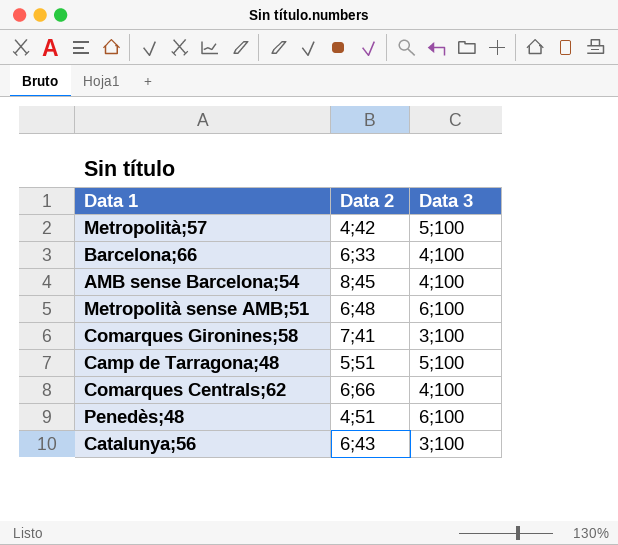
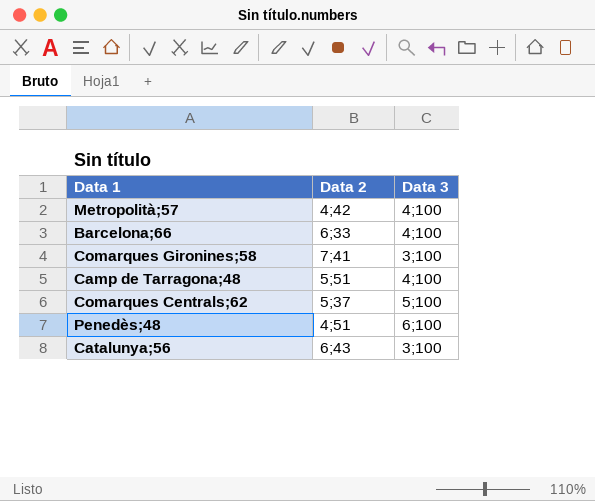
row AMB sense Barcelona;54: 8;45 | 4;100 -> none
row Metropolità sense AMB;51: 6;48 | 6;100 -> none
Metropolità;57 | Data 3: 5;100 -> 4;100
Camp de Tarragona;48 | Data 3: 5;100 -> 4;100
Comarques Centrals;62 | Data 2: 6;66 -> 5;37
Comarques Centrals;62 | Data 3: 4;100 -> 5;100

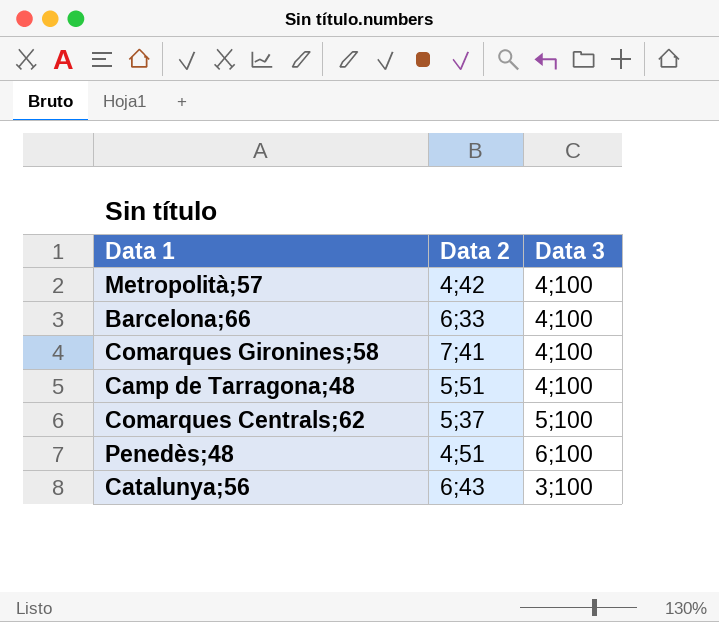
Comarques Gironines;58 | Data 3: 3;100 -> 4;100

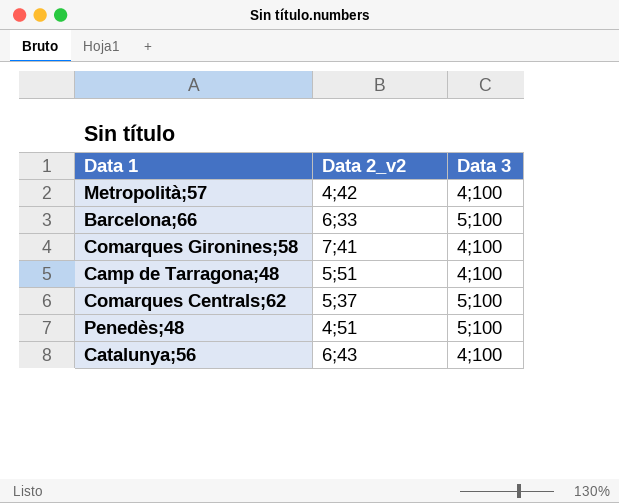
column name: Data 2 -> Data 2_v2
Barcelona;66 | Data 3: 4;100 -> 5;100
Penedès;48 | Data 3: 6;100 -> 5;100
Catalunya;56 | Data 3: 3;100 -> 4;100

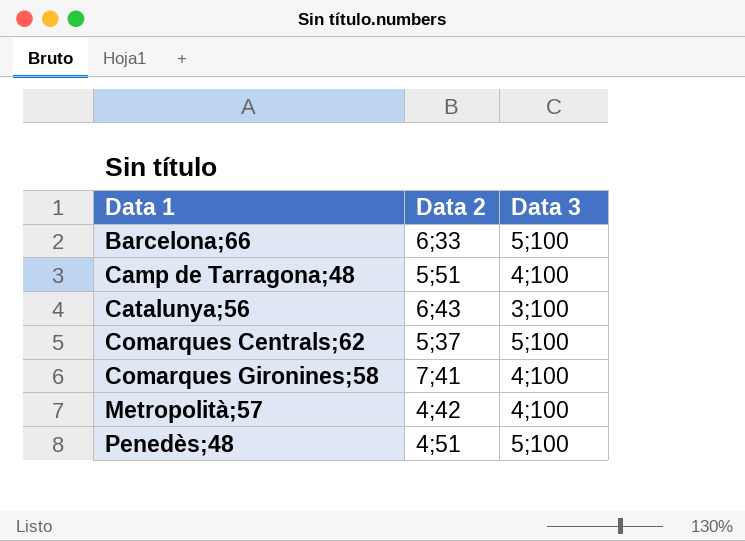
row order: none -> Data 1 ascending
column name: Data 2_v2 -> Data 2
Catalunya;56 | Data 3: 4;100 -> 3;100

